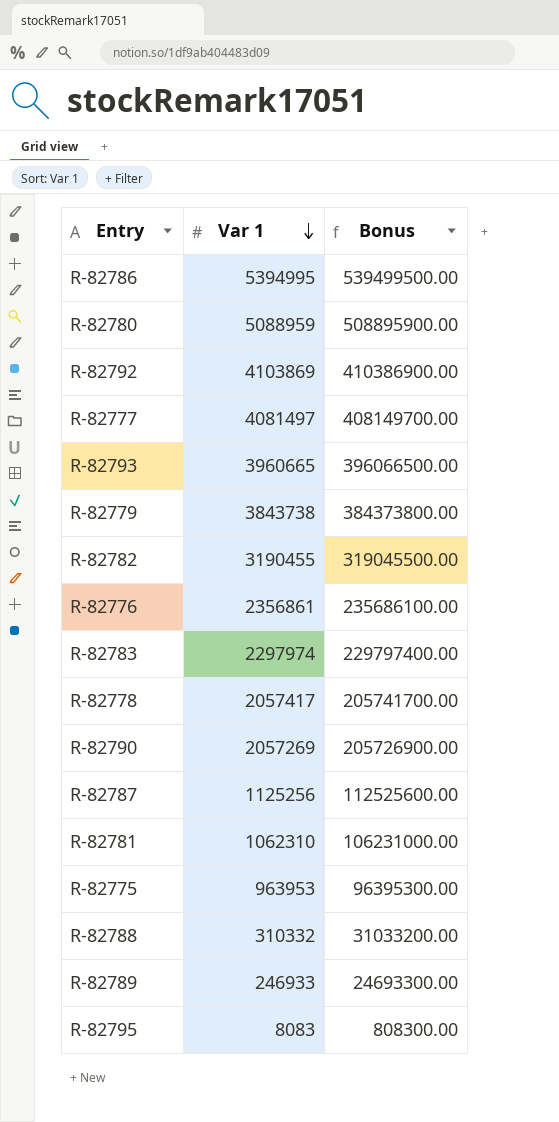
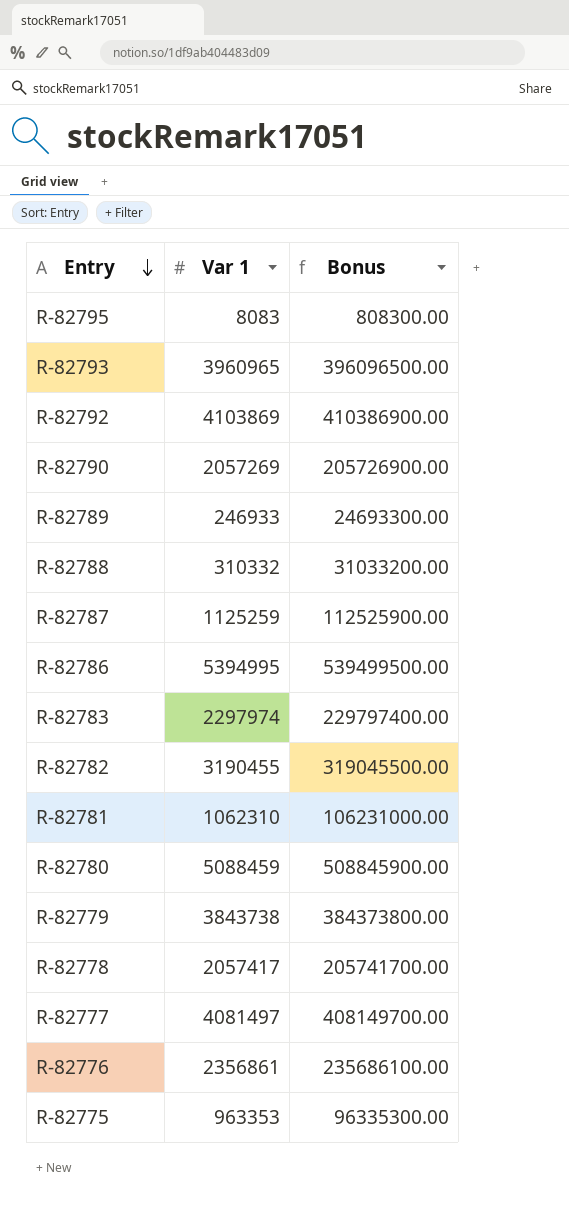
row order: Var 1 descending -> Entry descending
R-82793 | Var 1: 3960665 -> 3960965
R-82793 | Bonus: 396066500.00 -> 396096500.00
R-82787 | Var 1: 1125256 -> 1125259
R-82787 | Bonus: 112525600.00 -> 112525900.00
R-82780 | Var 1: 5088959 -> 5088459
R-82780 | Bonus: 508895900.00 -> 508845900.00
R-82775 | Var 1: 963953 -> 963353
R-82775 | Bonus: 96395300.00 -> 96335300.00

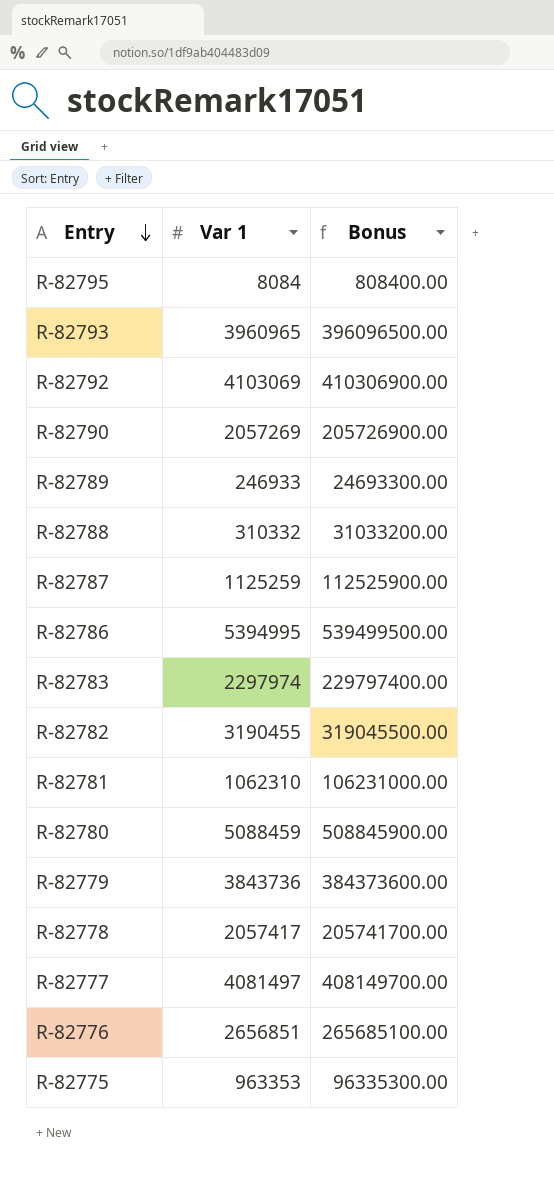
R-82795 | Var 1: 8083 -> 8084
R-82795 | Bonus: 808300.00 -> 808400.00
R-82792 | Var 1: 4103869 -> 4103069
R-82792 | Bonus: 410386900.00 -> 410306900.00
R-82779 | Var 1: 3843738 -> 3843736
R-82779 | Bonus: 384373800.00 -> 384373600.00
R-82776 | Var 1: 2356861 -> 2656851
R-82776 | Bonus: 235686100.00 -> 265685100.00

